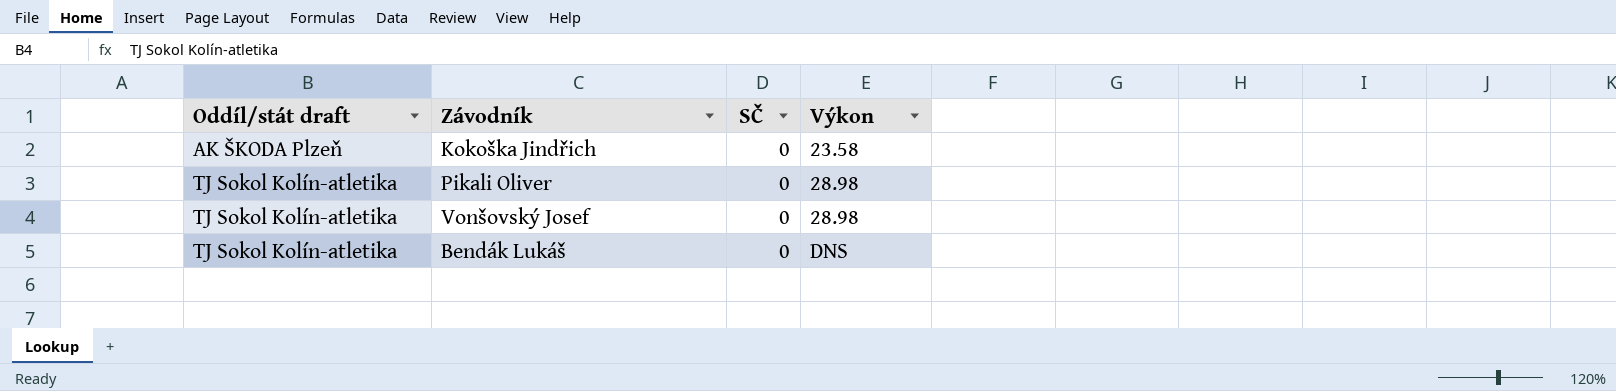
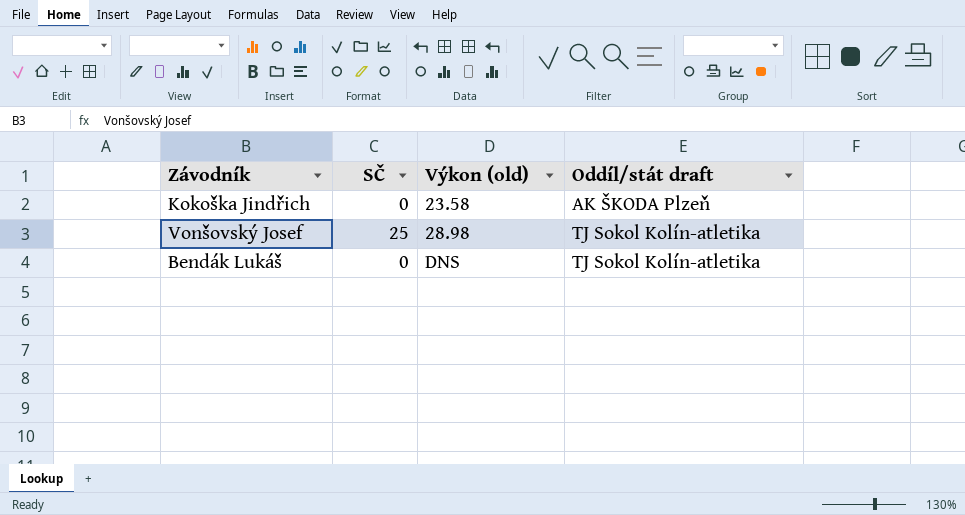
column name: Výkon -> Výkon (old)
column Oddíl/stát draft | position: 1 -> 4
row Pikali Oliver: TJ Sokol Kolín-atletika | 0 | 28.98 -> none
Vonšovský Josef | SČ: 0 -> 25

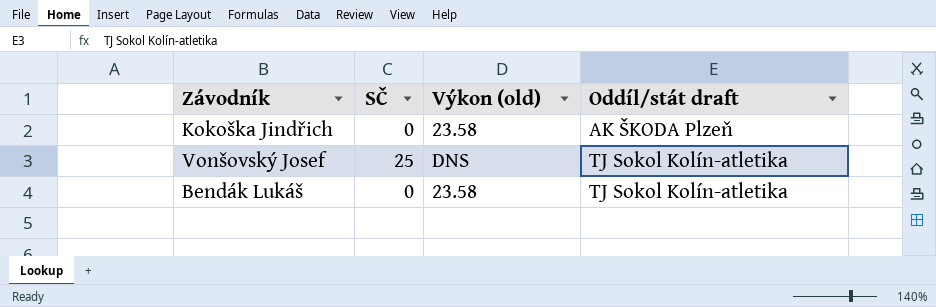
Vonšovský Josef | Výkon (old): 28.98 -> DNS
Bendák Lukáš | Výkon (old): DNS -> 23.58

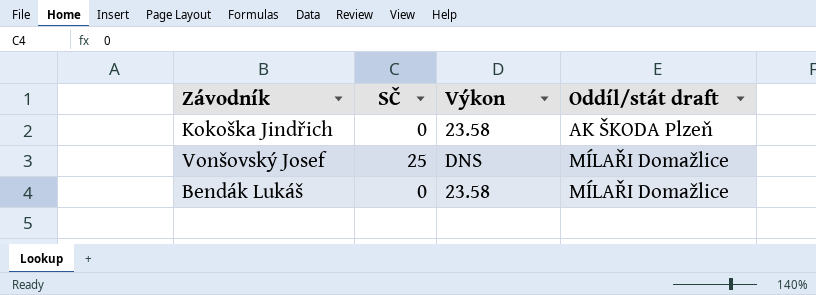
column name: Výkon (old) -> Výkon
Vonšovský Josef | Oddíl/stát draft: TJ Sokol Kolín-atletika -> MÍLAŘI Domažlice
Bendák Lukáš | Oddíl/stát draft: TJ Sokol Kolín-atletika -> MÍLAŘI Domažlice

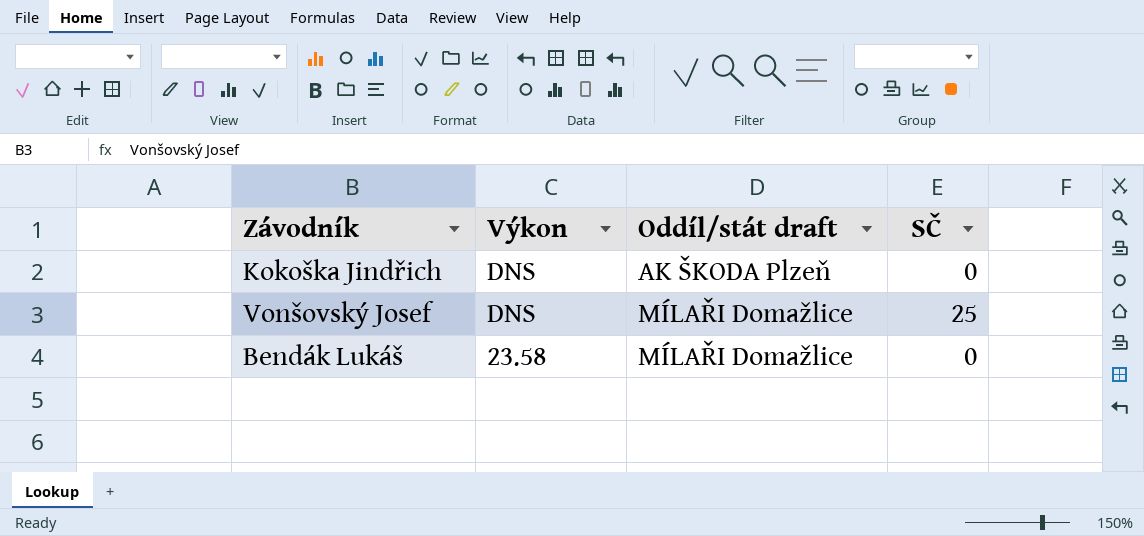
column SČ | position: 2 -> 4
Kokoška Jindřich | Výkon: 23.58 -> DNS

